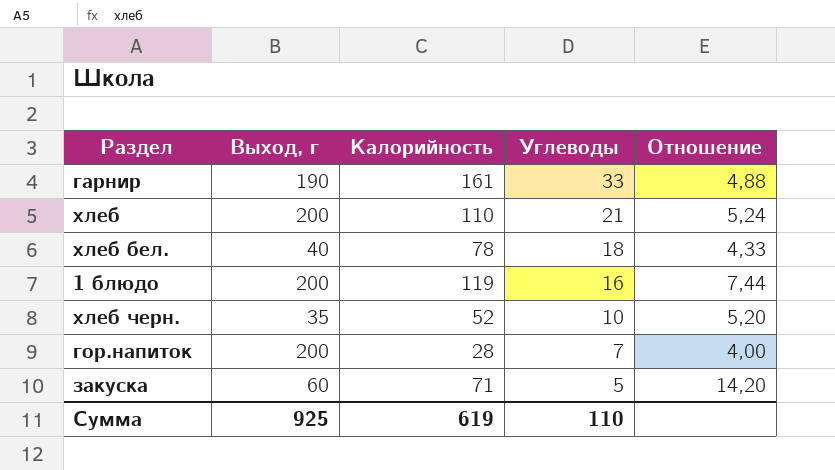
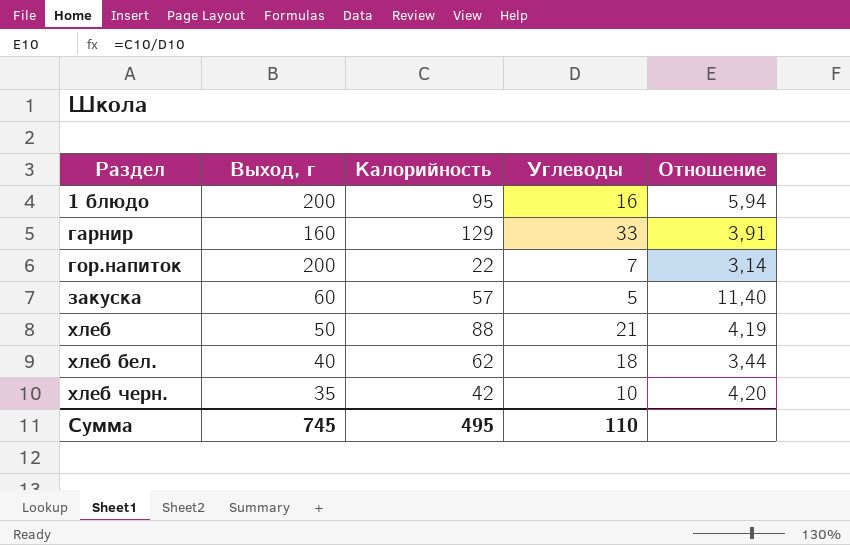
row order: Углеводы descending -> Раздел ascending
1 блюдо | Калорийность: 119 -> 95
1 блюдо | Отношение: 7,44 -> 5,94
гарнир | Выход, г: 190 -> 160
гарнир | Калорийность: 161 -> 129
гарнир | Отношение: 4,88 -> 3,91
гор.напиток | Калорийность: 28 -> 22
гор.напиток | Отношение: 4,00 -> 3,14
закуска | Калорийность: 71 -> 57
закуска | Отношение: 14,20 -> 11,40
хлеб | Выход, г: 200 -> 50
хлеб | Калорийность: 110 -> 88
хлеб | Отношение: 5,24 -> 4,19
хлеб бел. | Калорийность: 78 -> 62
хлеб бел. | Отношение: 4,33 -> 3,44
хлеб черн. | Калорийность: 52 -> 42
хлеб черн. | Отношение: 5,20 -> 4,20
Сумма | Выход, г: 925 -> 745
Сумма | Калорийность: 619 -> 495

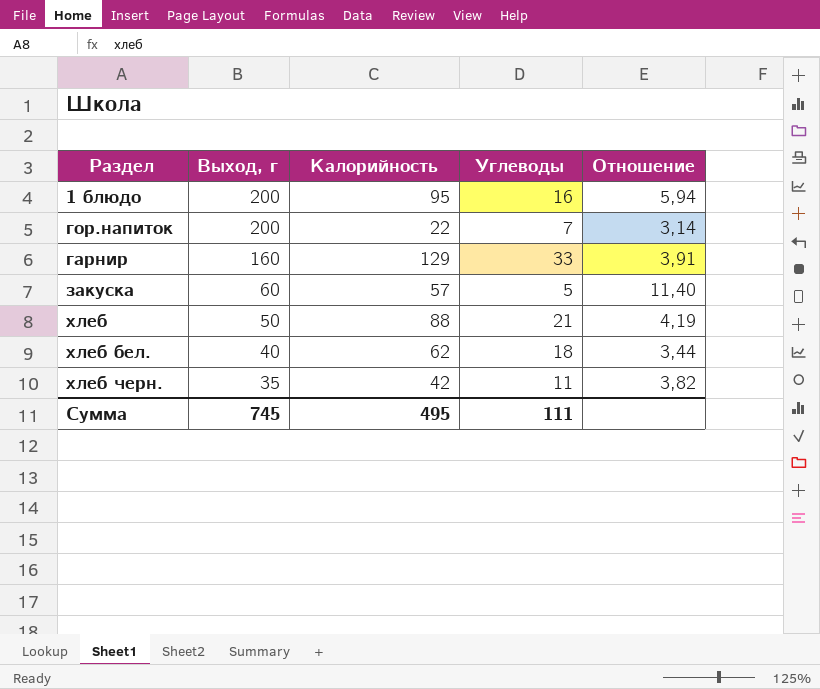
row order: Раздел ascending -> Выход, г descending
хлеб черн. | Углеводы: 10 -> 11
хлеб черн. | Отношение: 4,20 -> 3,82
Сумма | Углеводы: 110 -> 111

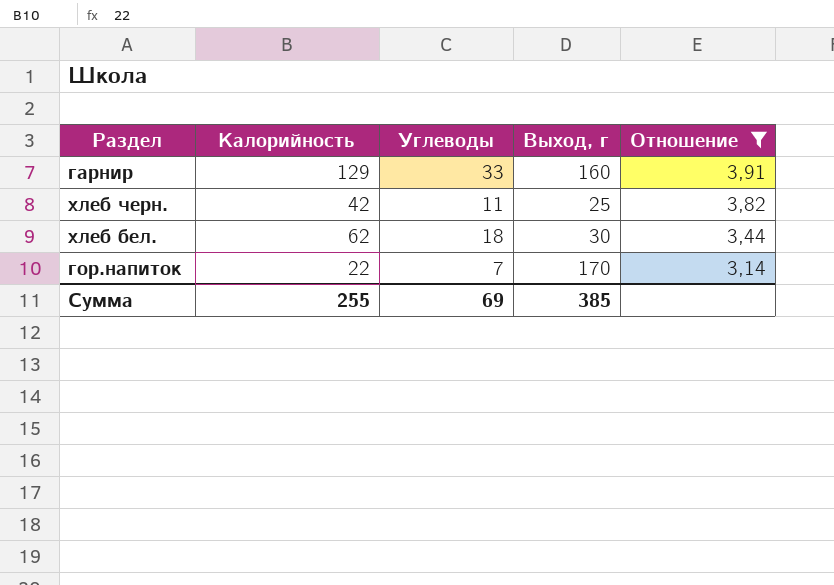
filter: none -> Отношение <= 3,91
row order: Выход, г descending -> Отношение descending
column Выход, г | position: 2 -> 4
хлеб черн. | Выход, г: 35 -> 25
хлеб бел. | Выход, г: 40 -> 30
гор.напиток | Выход, г: 200 -> 170
Сумма | Калорийность: 495 -> 255
Сумма | Углеводы: 111 -> 69
Сумма | Выход, г: 745 -> 385

